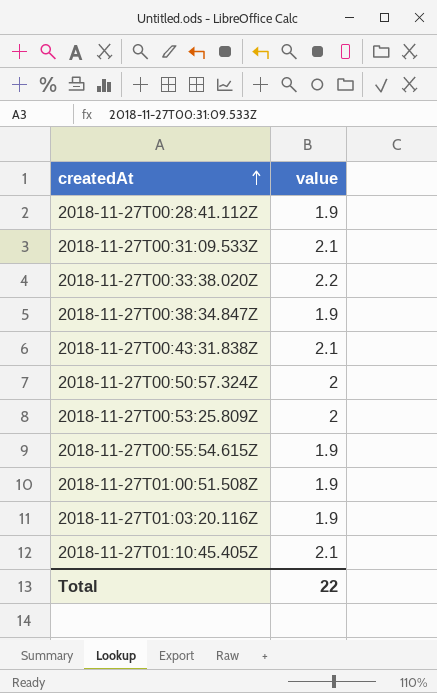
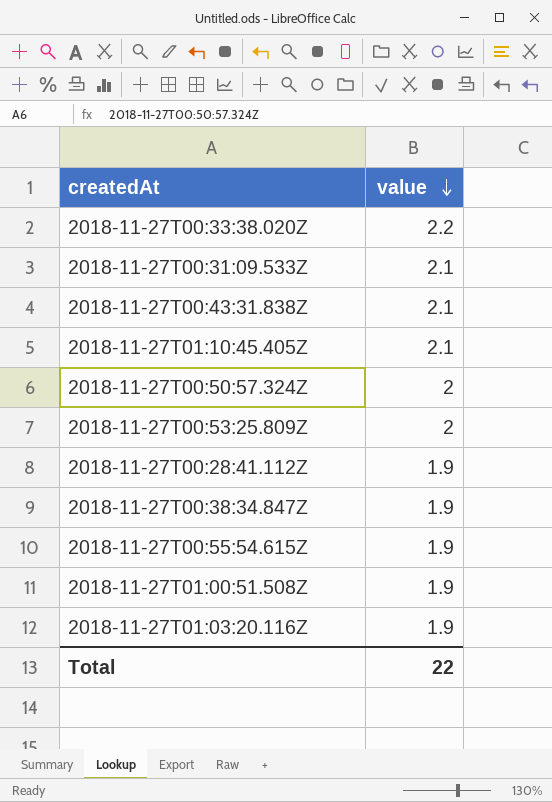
row order: createdAt ascending -> value descending

